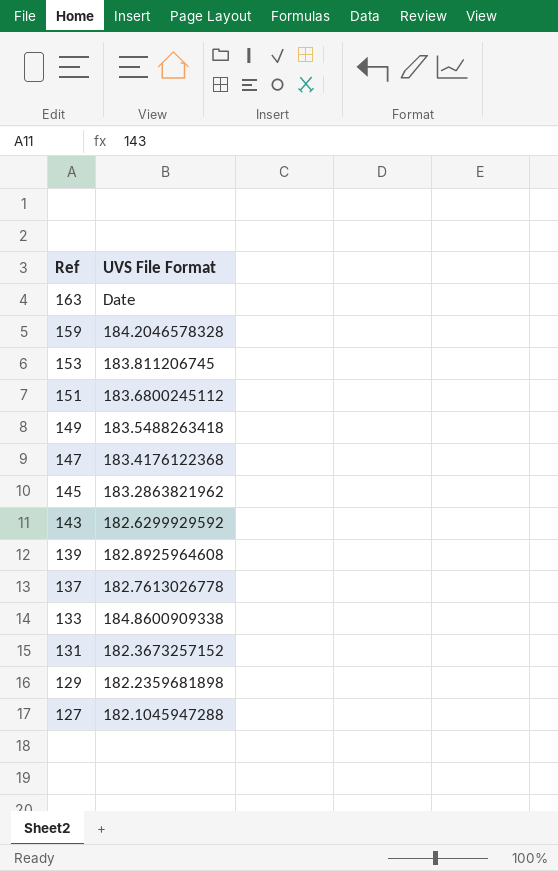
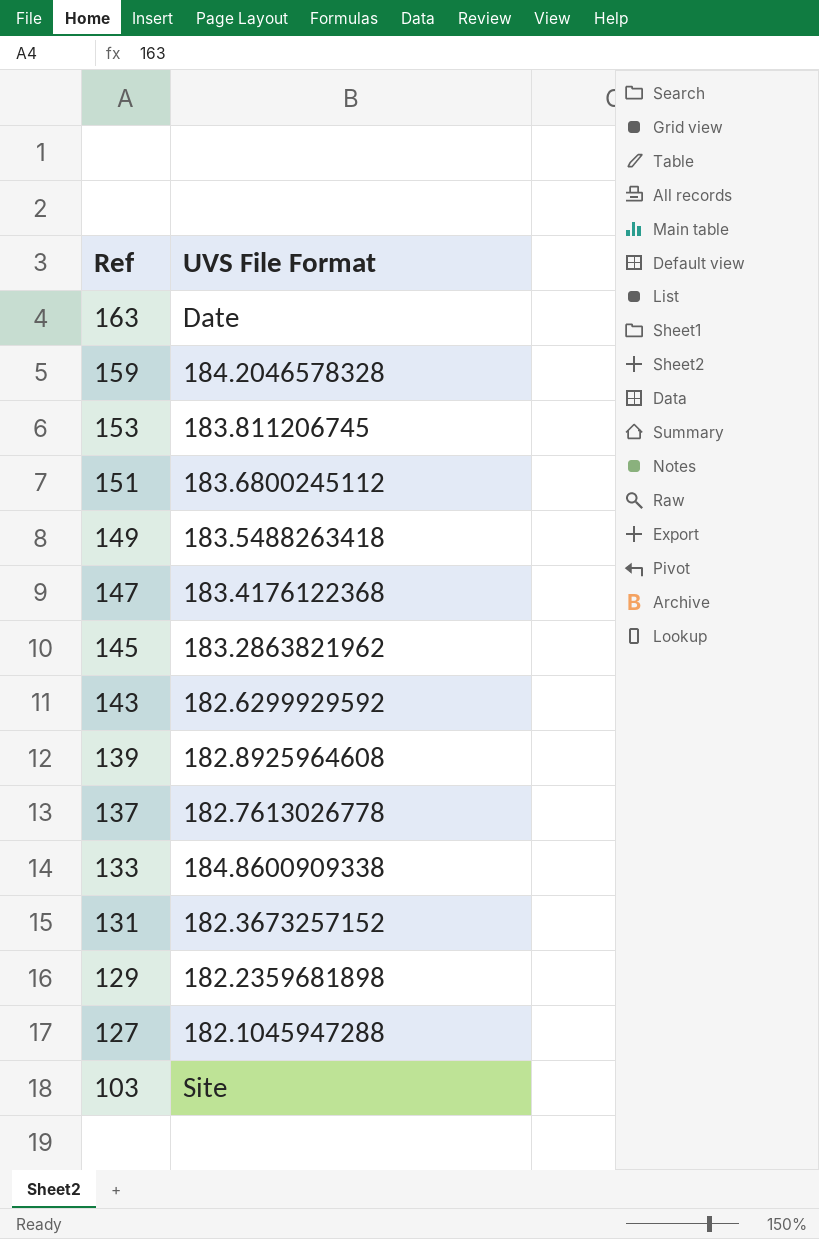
row 103: none -> Site

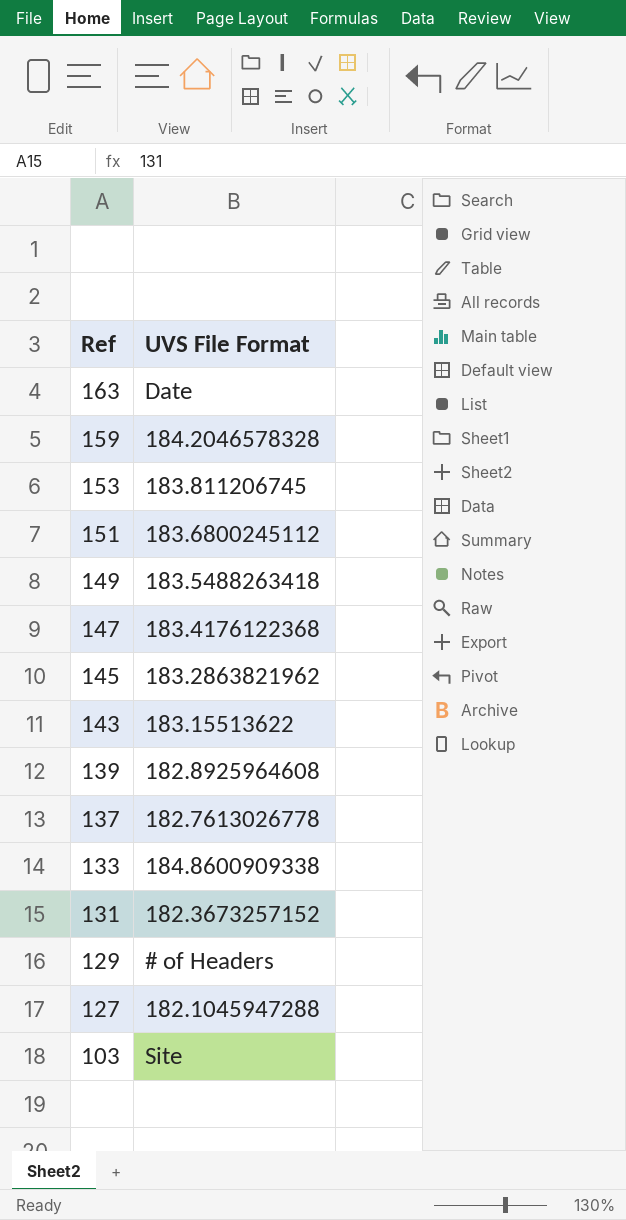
143 | UVS File Format: 182.6299929592 -> 183.15513622
129 | UVS File Format: 182.2359681898 -> # of Headers

